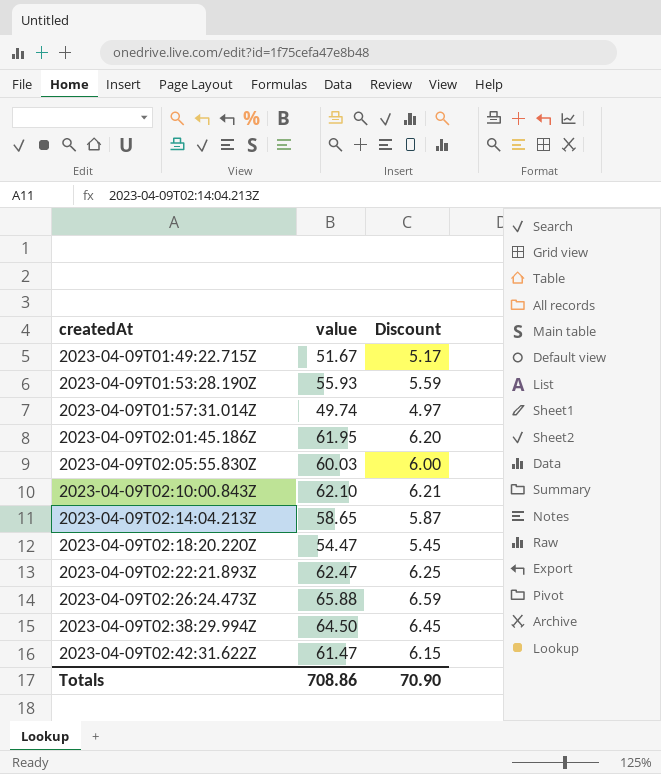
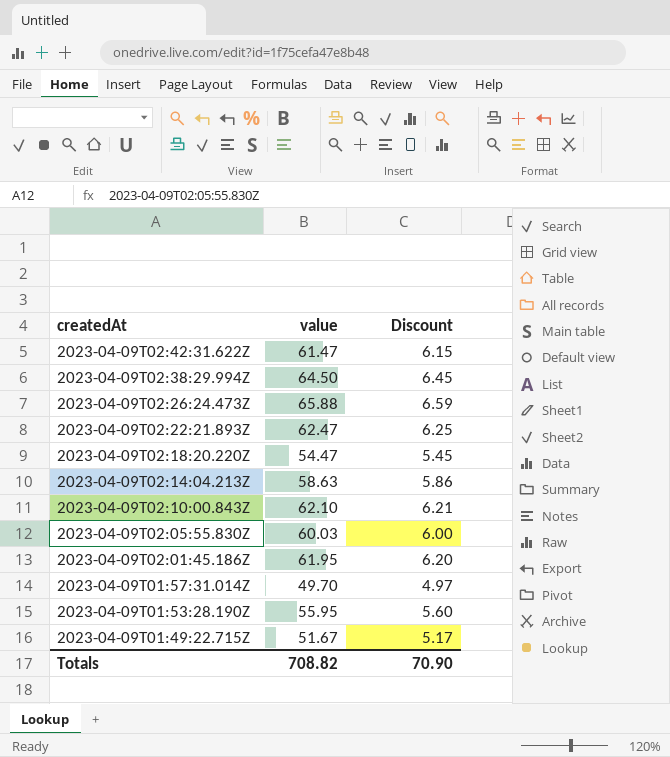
row order: createdAt ascending -> createdAt descending
2023-04-09T02:14:04.213Z | value: 58.65 -> 58.63
2023-04-09T02:14:04.213Z | Discount: 5.87 -> 5.86
2023-04-09T01:57:31.014Z | value: 49.74 -> 49.70
2023-04-09T01:53:28.190Z | value: 55.93 -> 55.95
2023-04-09T01:53:28.190Z | Discount: 5.59 -> 5.60
Totals | value: 708.86 -> 708.82

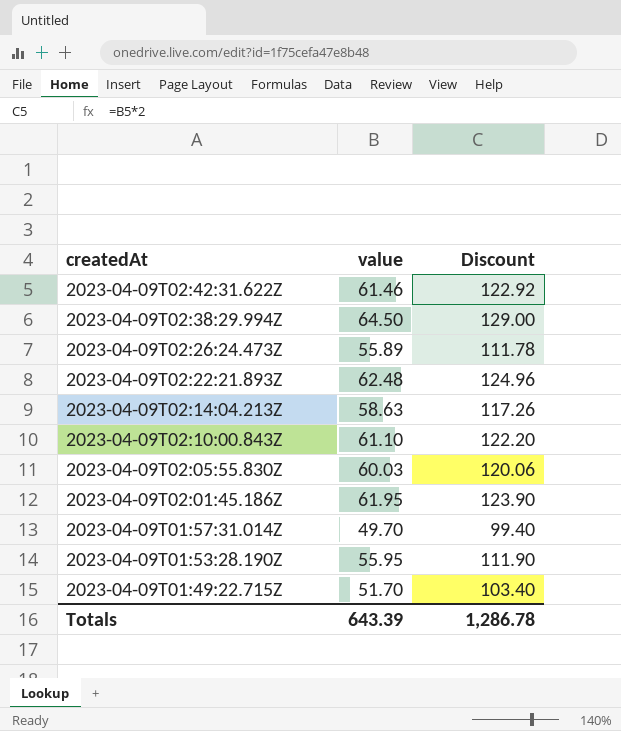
column Discount | formula: [value] * 0.1 -> [value] * 2
row 2023-04-09T02:18:20.220Z: 54.47 | 5.45 -> none
2023-04-09T02:42:31.622Z | value: 61.47 -> 61.46
2023-04-09T02:26:24.473Z | value: 65.88 -> 55.89
2023-04-09T02:22:21.893Z | value: 62.47 -> 62.48
2023-04-09T02:10:00.843Z | value: 62.10 -> 61.10
2023-04-09T01:49:22.715Z | value: 51.67 -> 51.70
Totals | value: 708.82 -> 643.39
Totals | Discount: 70.90 -> 1,286.78

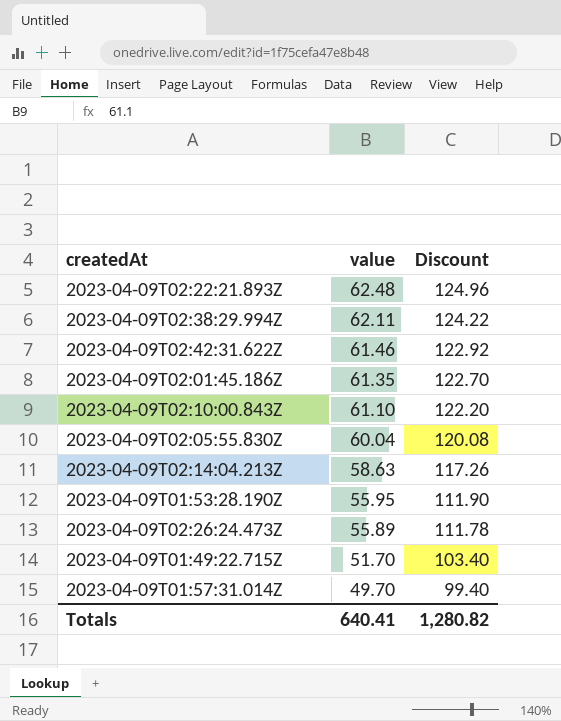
row order: createdAt descending -> value descending
2023-04-09T02:38:29.994Z | value: 64.50 -> 62.11
2023-04-09T02:38:29.994Z | Discount: 129.00 -> 124.22
2023-04-09T02:01:45.186Z | value: 61.95 -> 61.35
2023-04-09T02:01:45.186Z | Discount: 123.90 -> 122.70
2023-04-09T02:05:55.830Z | value: 60.03 -> 60.04
2023-04-09T02:05:55.830Z | Discount: 120.06 -> 120.08
Totals | value: 643.39 -> 640.41
Totals | Discount: 1,286.78 -> 1,280.82

